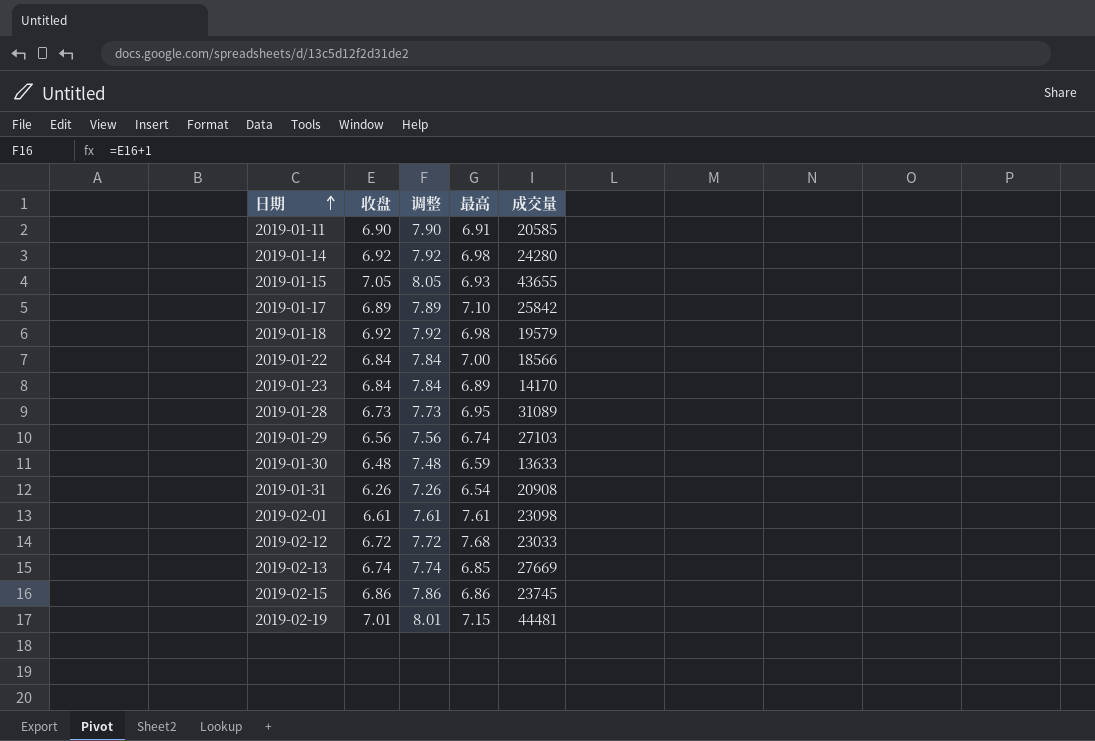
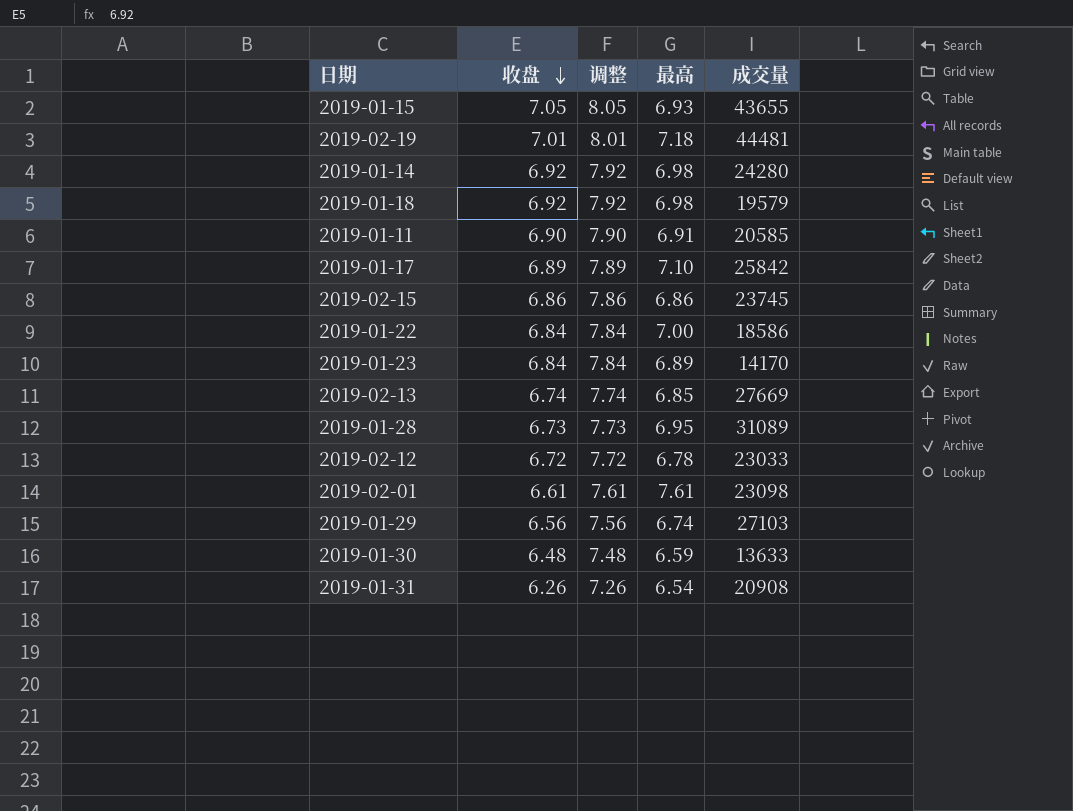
row order: 日期 ascending -> 收盘 descending
2019-02-19 | 最高: 7.15 -> 7.18
2019-01-22 | 成交量: 18566 -> 18586
2019-02-12 | 最高: 7.68 -> 6.78

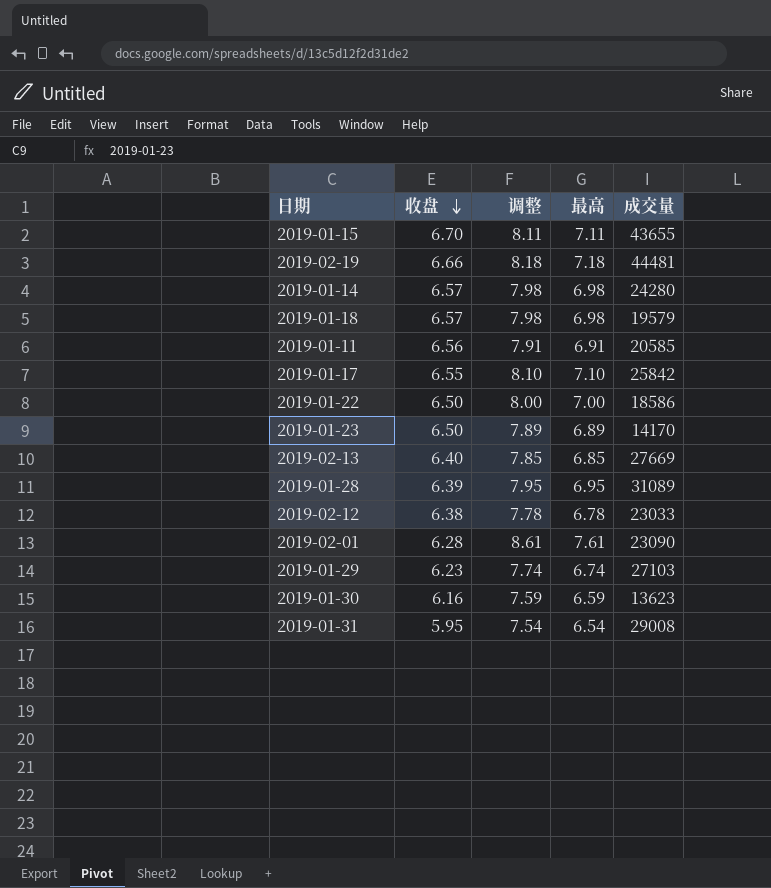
column 调整 | formula: [收盘] + 1 -> [最高] + 1
row 2019-02-15: 6.86 | 7.86 | 6.86 | 23745 -> none
2019-01-15 | 收盘: 7.05 -> 6.70
2019-01-15 | 最高: 6.93 -> 7.11
2019-02-19 | 收盘: 7.01 -> 6.66
2019-01-14 | 收盘: 6.92 -> 6.57
2019-01-18 | 收盘: 6.92 -> 6.57
2019-01-11 | 收盘: 6.90 -> 6.56
2019-01-17 | 收盘: 6.89 -> 6.55
2019-01-22 | 收盘: 6.84 -> 6.50
2019-01-23 | 收盘: 6.84 -> 6.50
2019-02-13 | 收盘: 6.74 -> 6.40
2019-01-28 | 收盘: 6.73 -> 6.39
2019-02-12 | 收盘: 6.72 -> 6.38
2019-02-01 | 收盘: 6.61 -> 6.28
2019-02-01 | 成交量: 23098 -> 23090
2019-01-29 | 收盘: 6.56 -> 6.23
2019-01-30 | 收盘: 6.48 -> 6.16
2019-01-30 | 成交量: 13633 -> 13623
2019-01-31 | 收盘: 6.26 -> 5.95
2019-01-31 | 成交量: 20908 -> 29008

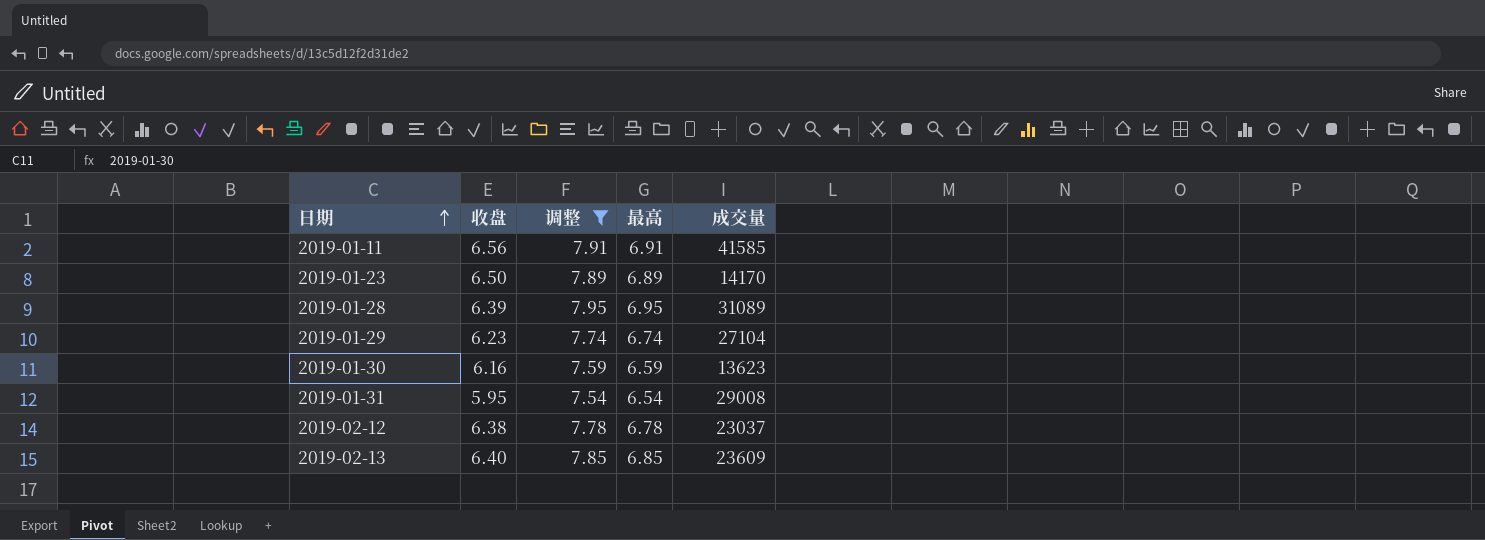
filter: none -> 调整 <= 7.95
row order: 收盘 descending -> 日期 ascending
2019-01-11 | 成交量: 20585 -> 41585
2019-01-29 | 成交量: 27103 -> 27104
2019-02-12 | 成交量: 23033 -> 23037
2019-02-13 | 成交量: 27669 -> 23609

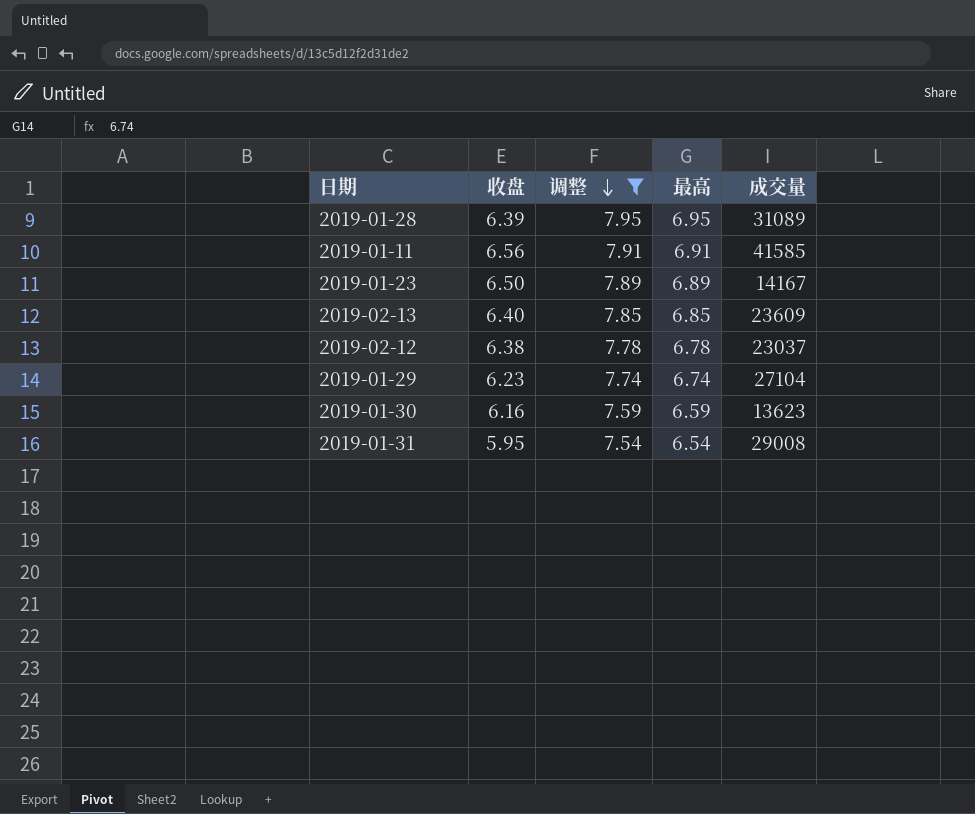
row order: 日期 ascending -> 调整 descending
2019-01-23 | 成交量: 14170 -> 14167

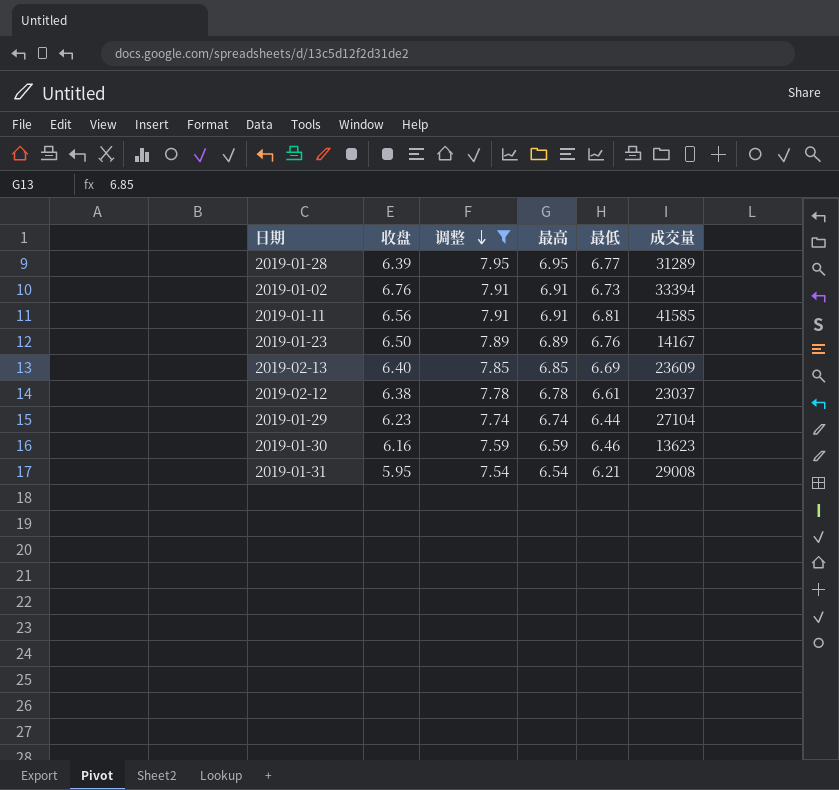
column 最低 | position: none -> 5
2019-01-28 | 成交量: 31089 -> 31289
row 2019-01-02: none -> 6.76 | 7.91 | 6.91 | 6.73 | 33394

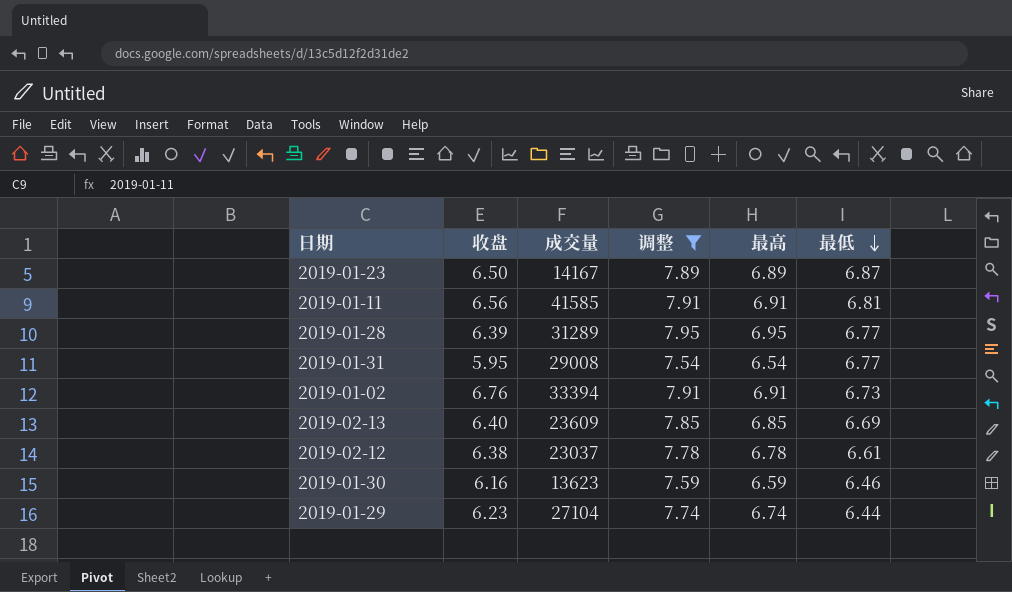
row order: 调整 descending -> 最低 descending
column 成交量 | position: 6 -> 3
2019-01-23 | 最低: 6.76 -> 6.87
2019-01-31 | 最低: 6.21 -> 6.77

